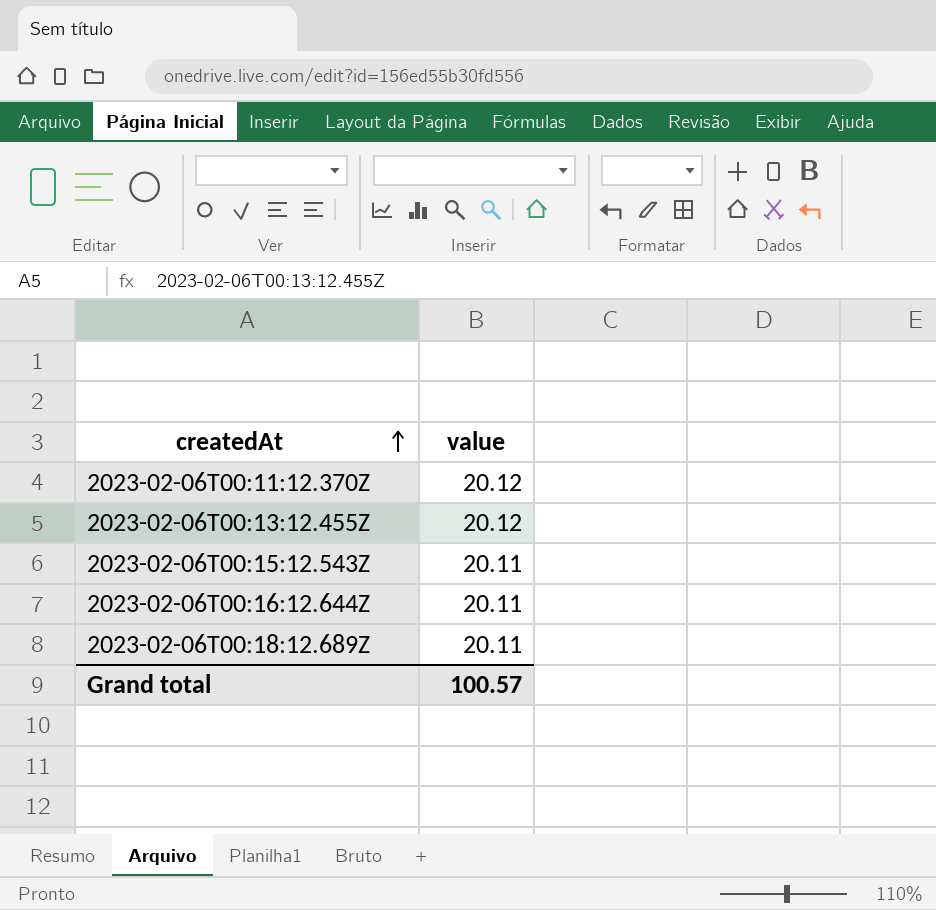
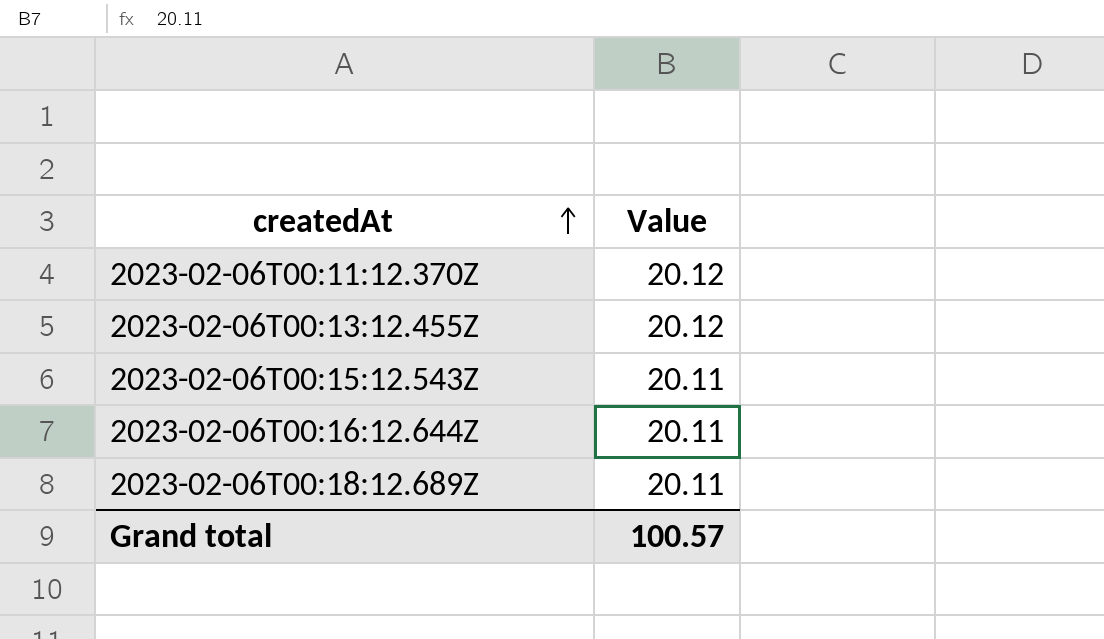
column name: value -> Value

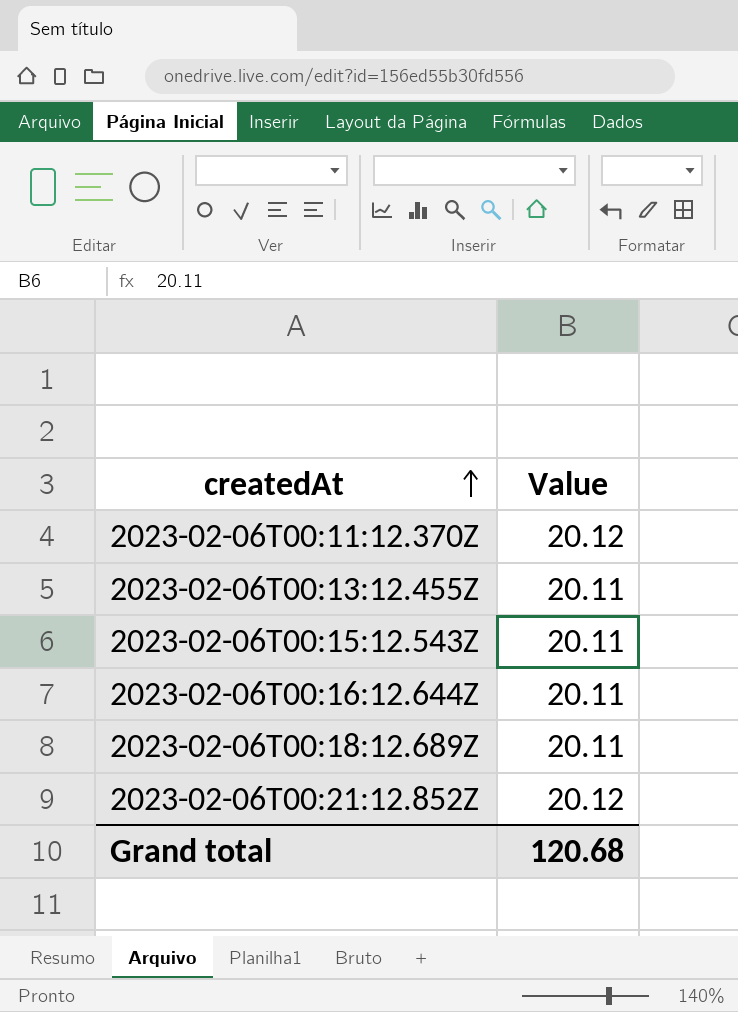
2023-02-06T00:13:12.455Z | Value: 20.12 -> 20.11
row 2023-02-06T00:21:12.852Z: none -> 20.12
Grand total | Value: 100.57 -> 120.68

